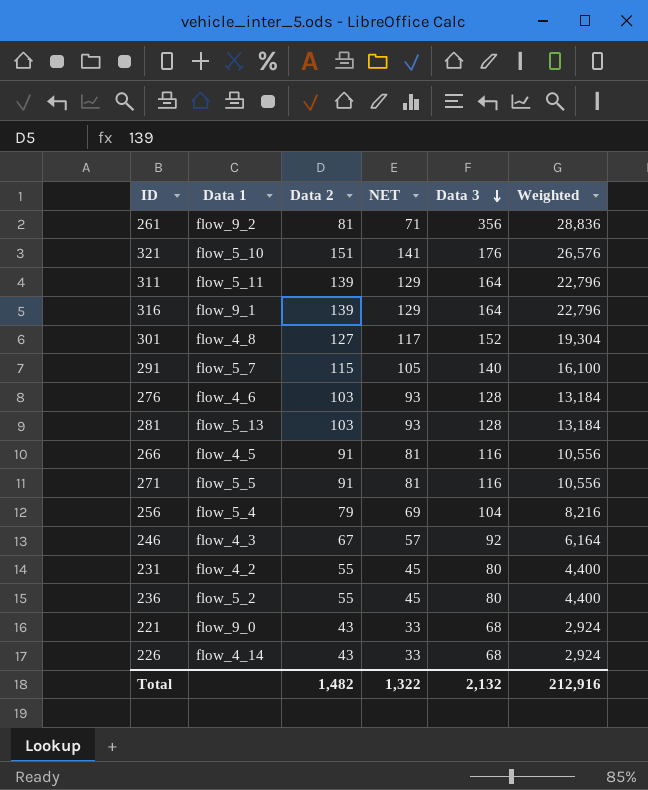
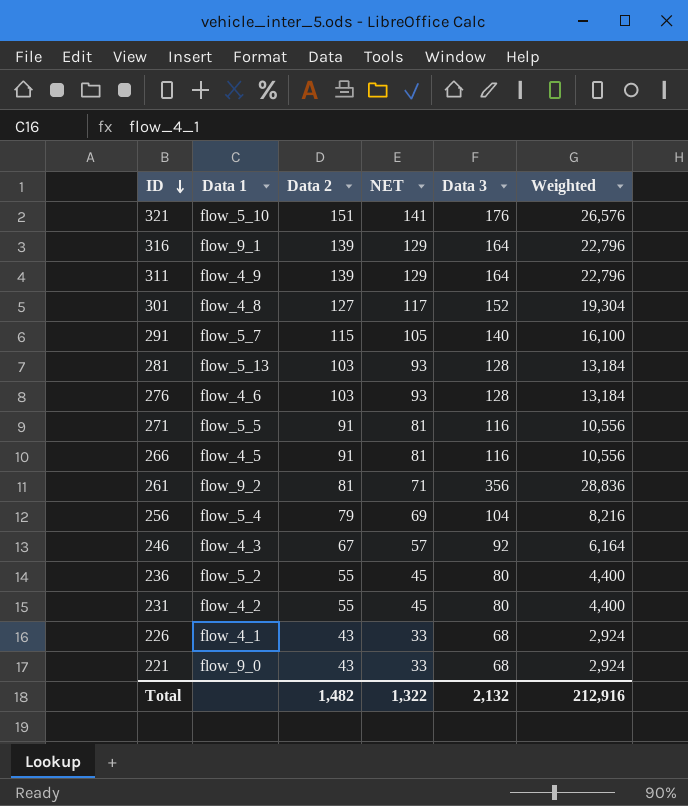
row order: Data 3 descending -> ID descending
311 | Data 1: flow_5_11 -> flow_4_9
226 | Data 1: flow_4_14 -> flow_4_1

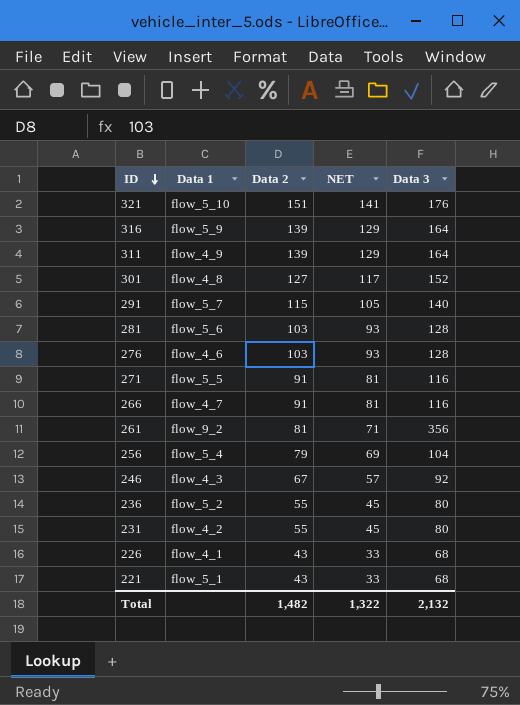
column Weighted | formula: [Data 2] * [Data 3] -> none
316 | Data 1: flow_9_1 -> flow_5_9
281 | Data 1: flow_5_13 -> flow_5_6
266 | Data 1: flow_4_5 -> flow_4_7
221 | Data 1: flow_9_0 -> flow_5_1

